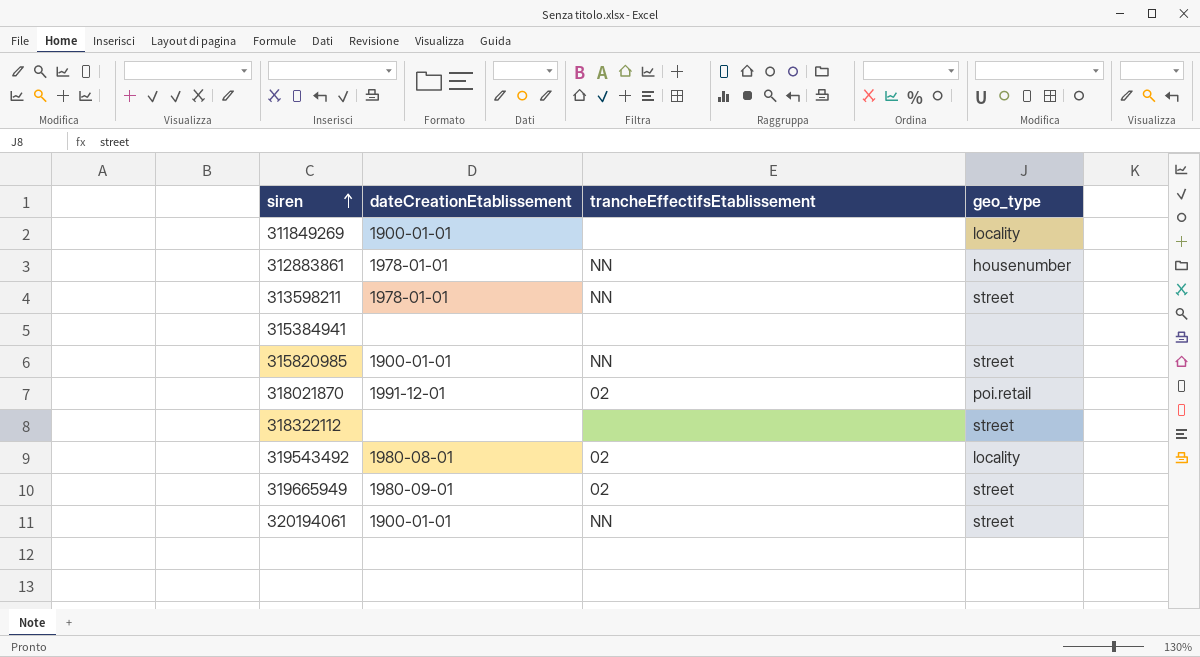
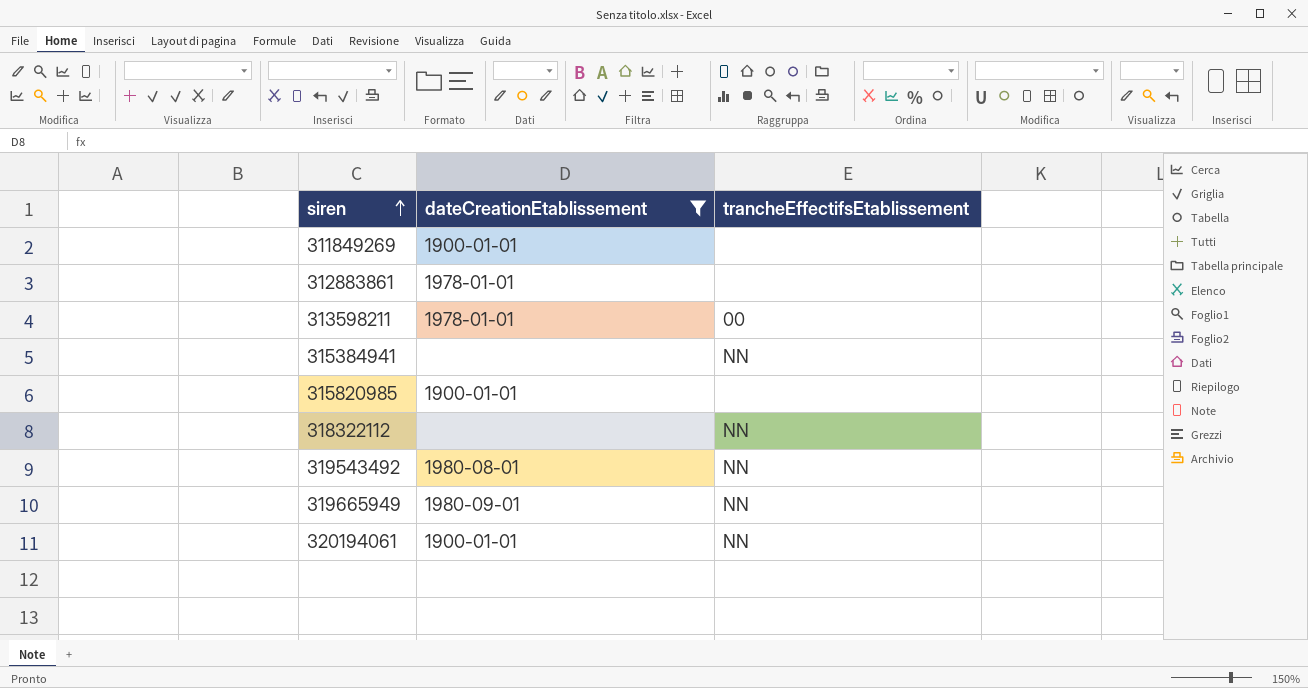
filter: none -> dateCreationEtablissement != 1991-12-01
column geo_type | position: 4 -> none
312883861 | trancheEffectifsEtablissement: NN -> none
313598211 | trancheEffectifsEtablissement: NN -> 00
315384941 | trancheEffectifsEtablissement: none -> NN
315820985 | trancheEffectifsEtablissement: NN -> none
318322112 | trancheEffectifsEtablissement: none -> NN
319543492 | trancheEffectifsEtablissement: 02 -> NN
319665949 | trancheEffectifsEtablissement: 02 -> NN

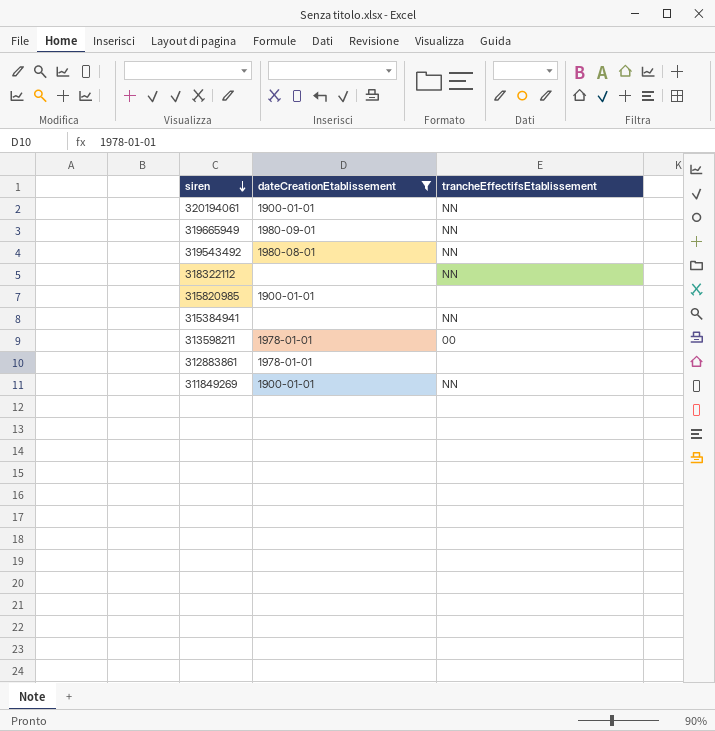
row order: siren ascending -> siren descending
311849269 | trancheEffectifsEtablissement: none -> NN

